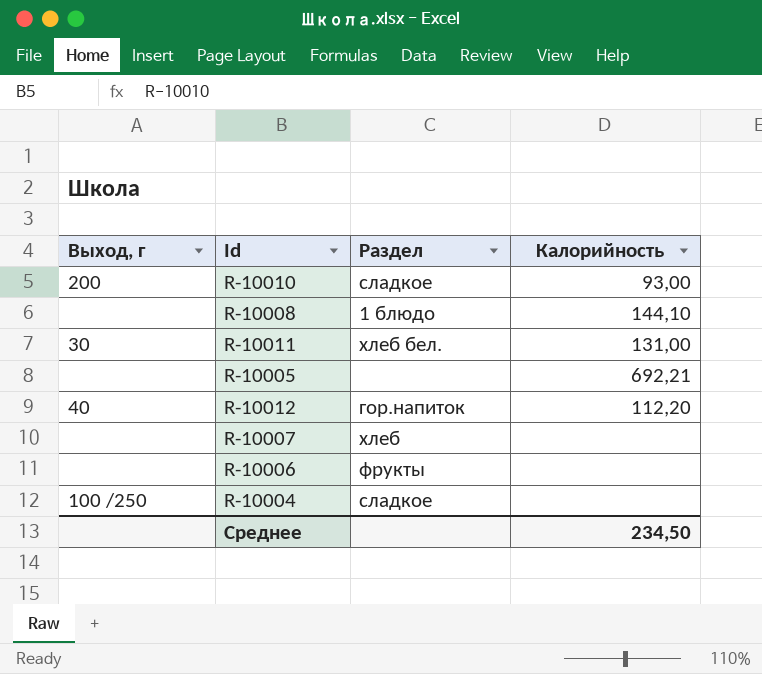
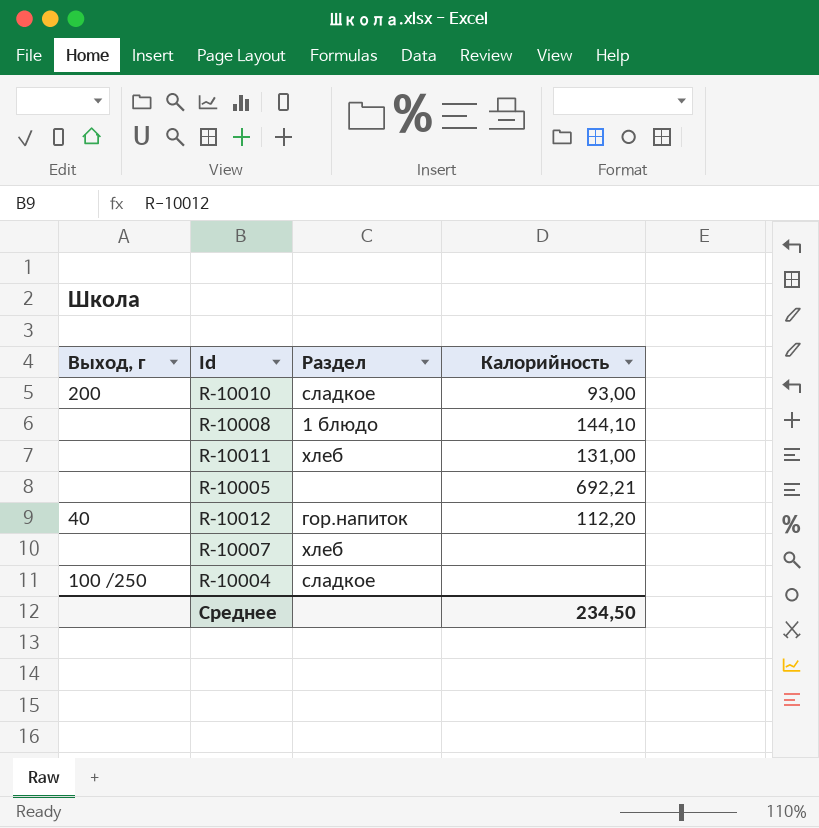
row R-10006: none | фрукты | none -> none
R-10011 | Выход, г: 30 -> none
R-10011 | Раздел: хлеб бел. -> хлеб

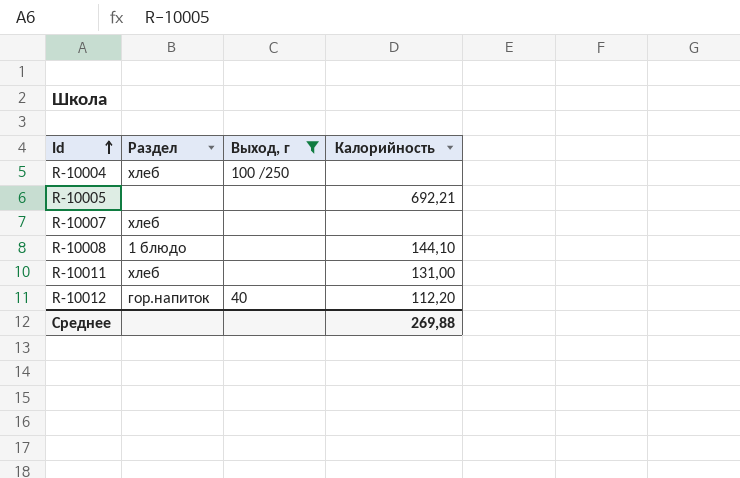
filter: none -> Выход, г != 200
row order: none -> Id ascending
column Выход, г | position: 1 -> 3
R-10004 | Раздел: сладкое -> хлеб
Среднее | Калорийность: 234,50 -> 269,88

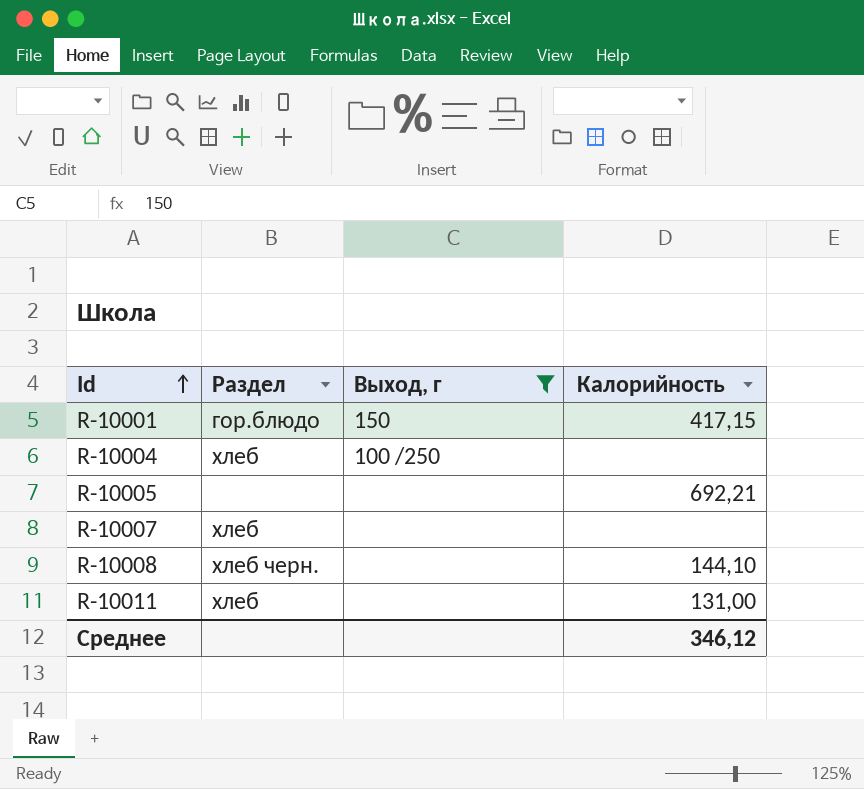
row R-10012: гор.напиток | 40 | 112,20 -> none
row R-10001: none -> гор.блюдо | 150 | 417,15
R-10008 | Раздел: 1 блюдо -> хлеб черн.
Среднее | Калорийность: 269,88 -> 346,12

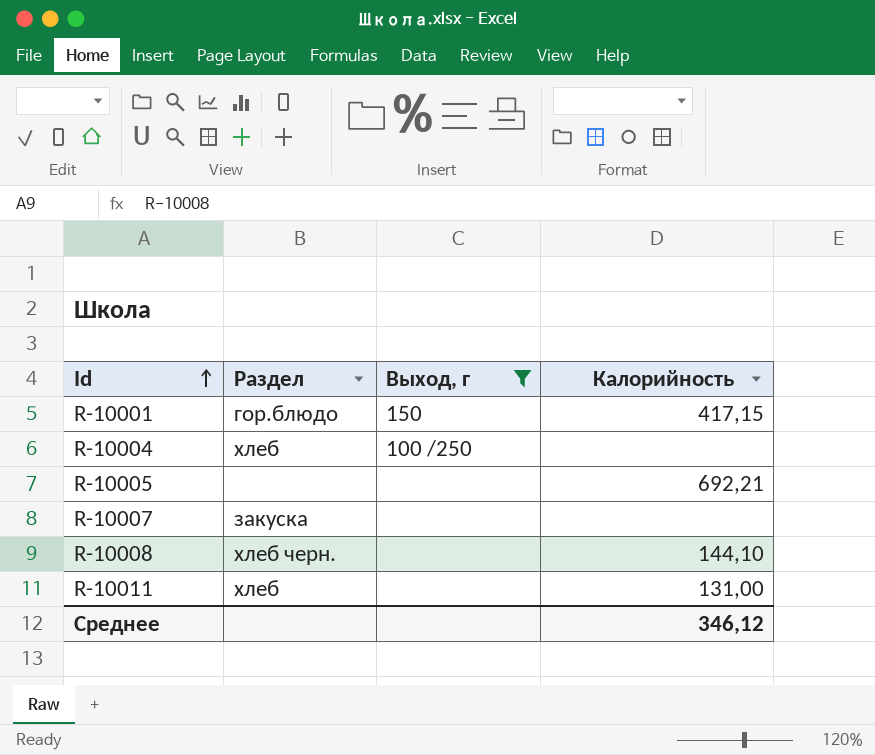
R-10007 | Раздел: хлеб -> закуска

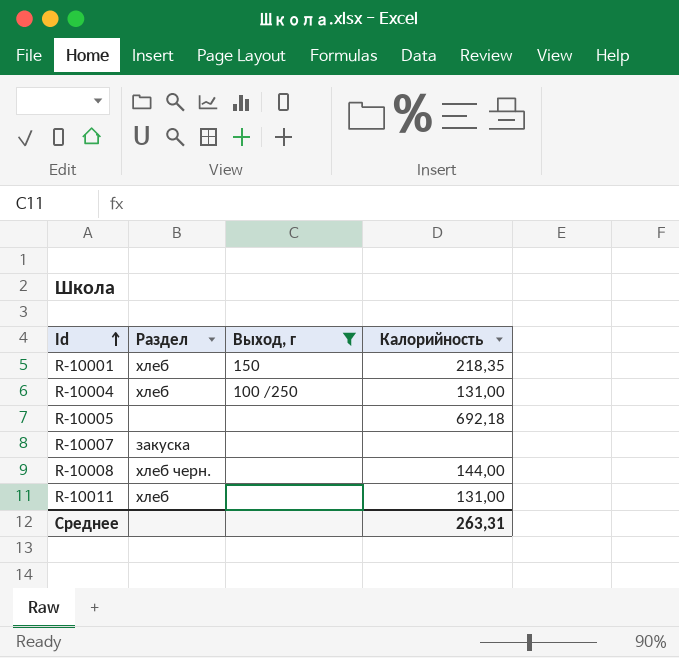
R-10001 | Раздел: гор.блюдо -> хлеб
R-10001 | Калорийность: 417,15 -> 218,35
R-10004 | Калорийность: none -> 131,00
R-10005 | Калорийность: 692,21 -> 692,18
R-10008 | Калорийность: 144,10 -> 144,00
Среднее | Калорийность: 346,12 -> 263,31

